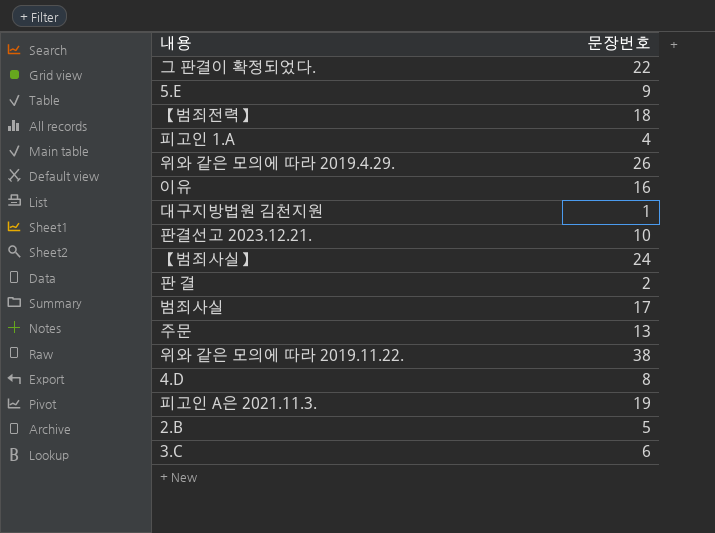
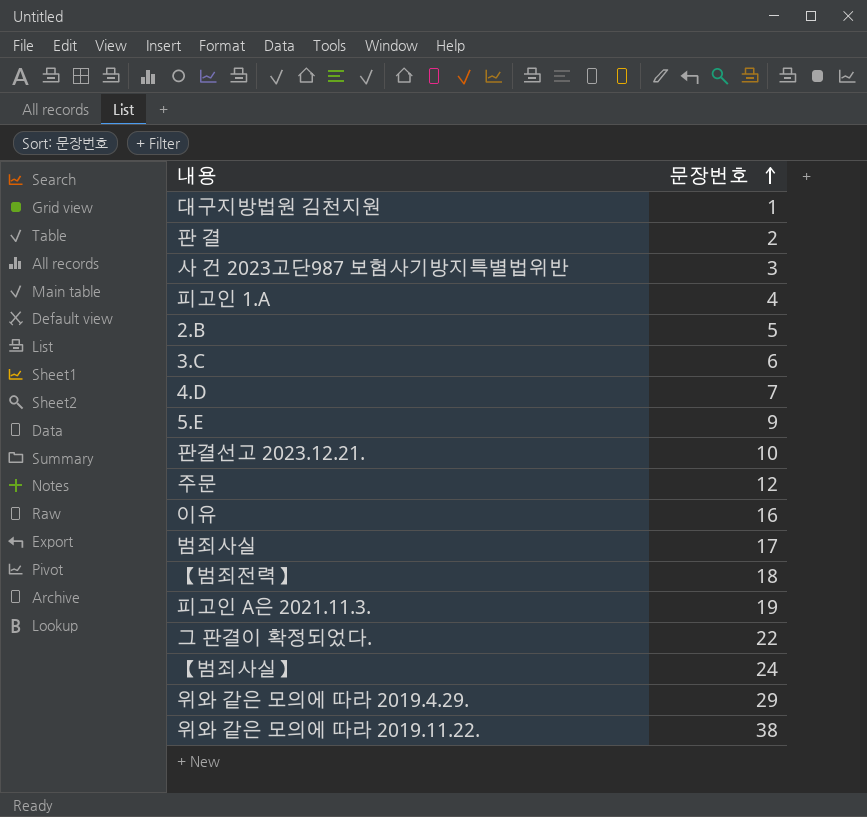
row order: none -> 문장번호 ascending
row 사 건 2023고단987 보험사기방지특별법위반: none -> 3
4.D | 문장번호: 8 -> 7
주문 | 문장번호: 13 -> 12
위와 같은 모의에 따라 2019.4.29. | 문장번호: 26 -> 29

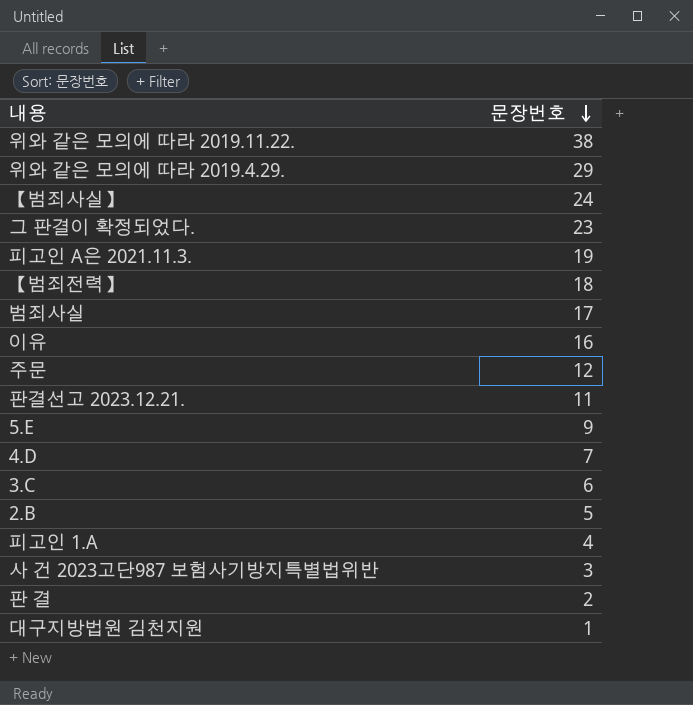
row order: 문장번호 ascending -> 문장번호 descending
그 판결이 확정되었다. | 문장번호: 22 -> 23
판결선고 2023.12.21. | 문장번호: 10 -> 11

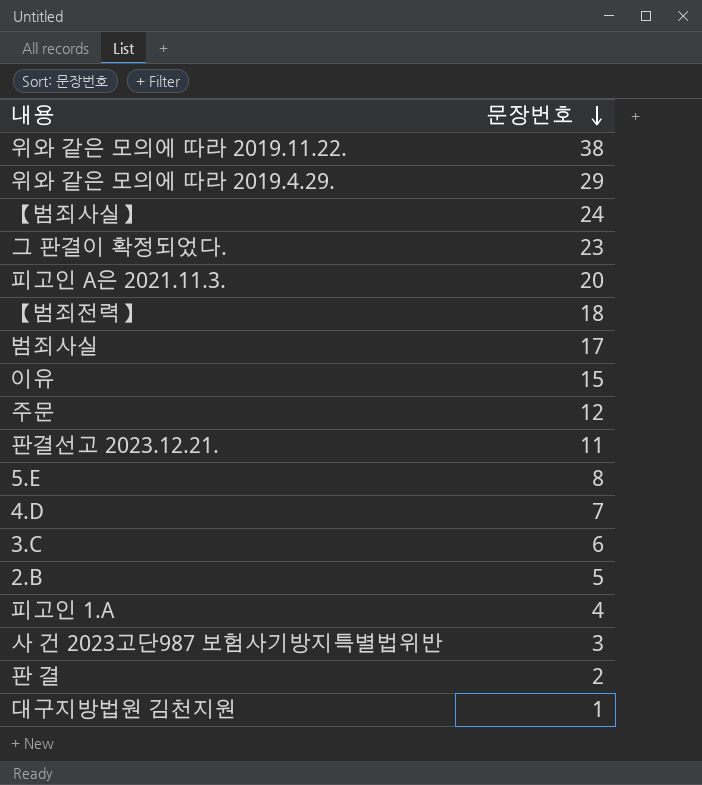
피고인 A은 2021.11.3. | 문장번호: 19 -> 20
이유 | 문장번호: 16 -> 15
5.E | 문장번호: 9 -> 8

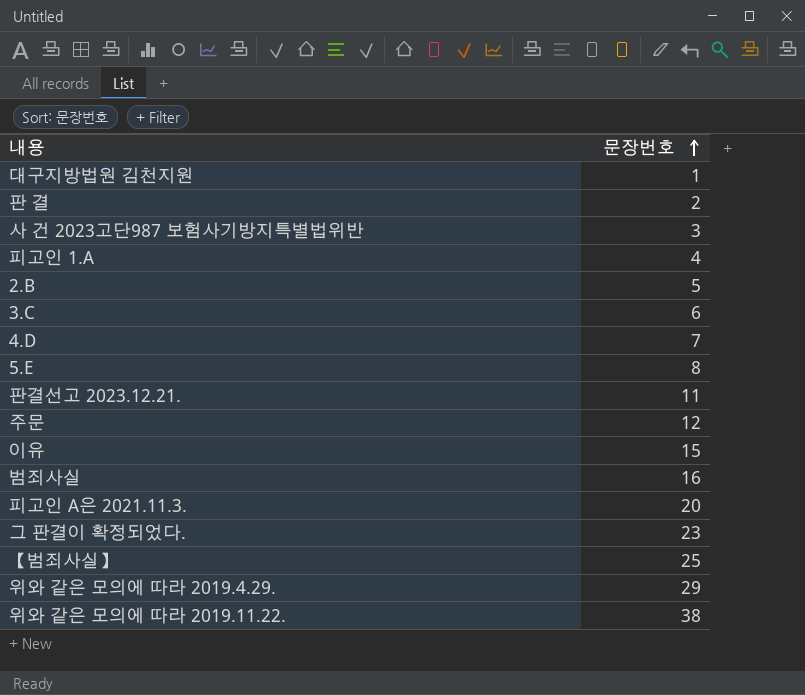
row order: 문장번호 descending -> 문장번호 ascending
row 【범죄전력】: 18 -> none
범죄사실 | 문장번호: 17 -> 16
【범죄사실】 | 문장번호: 24 -> 25

